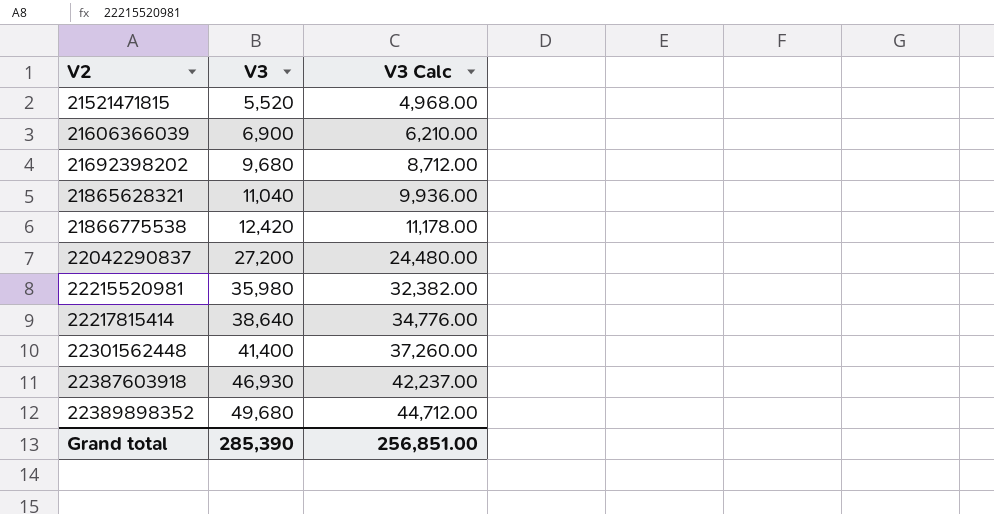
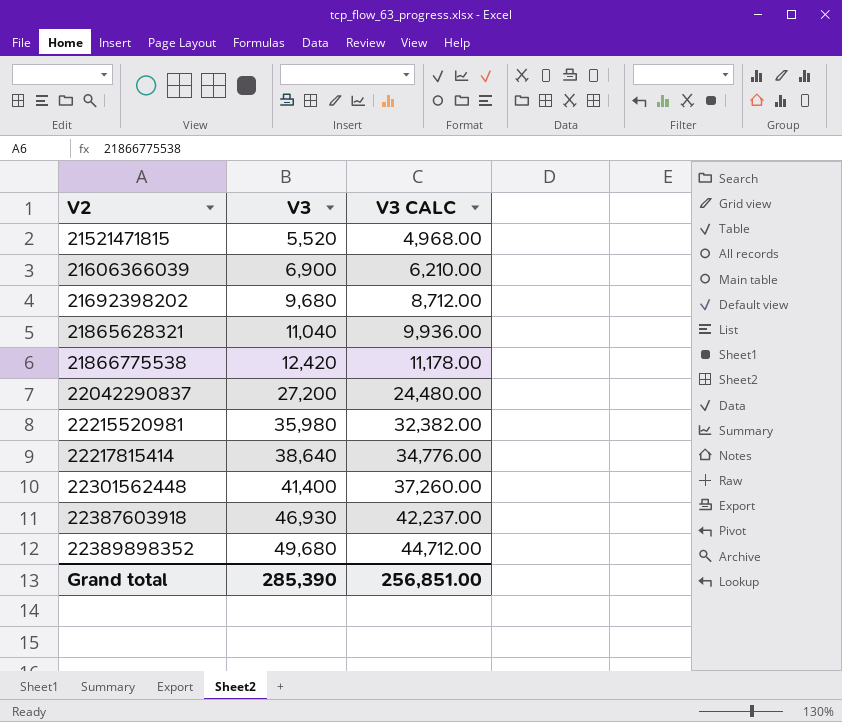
column name: V3 Calc -> V3 CALC

